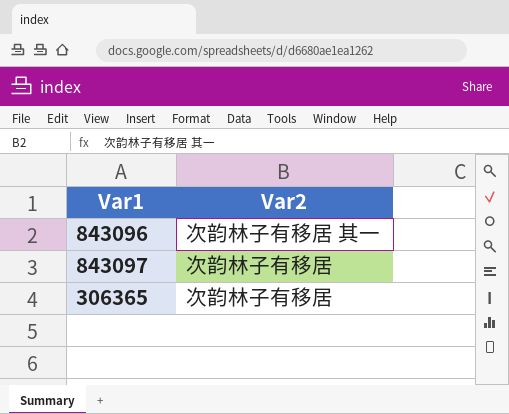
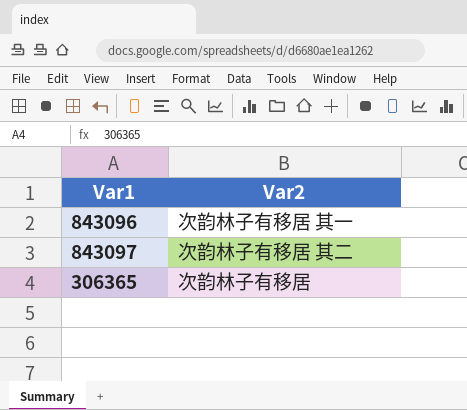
843097 | Var2: 次韵林子有移居 -> 次韵林子有移居 其二

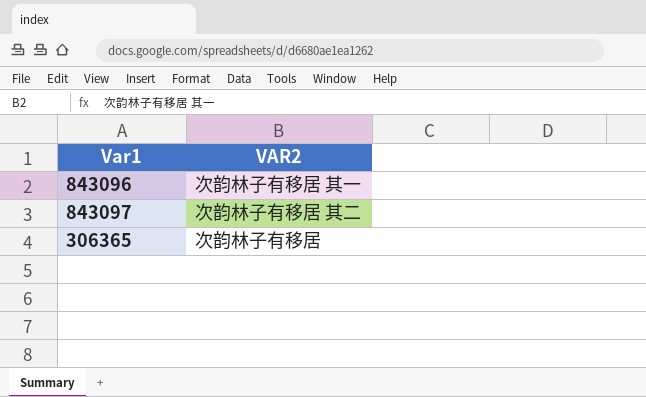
column name: Var2 -> VAR2

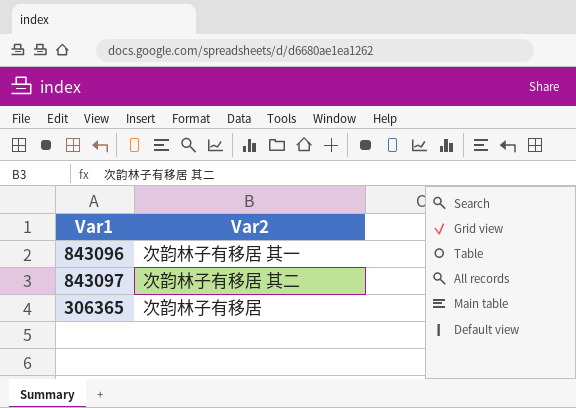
column name: VAR2 -> Var2

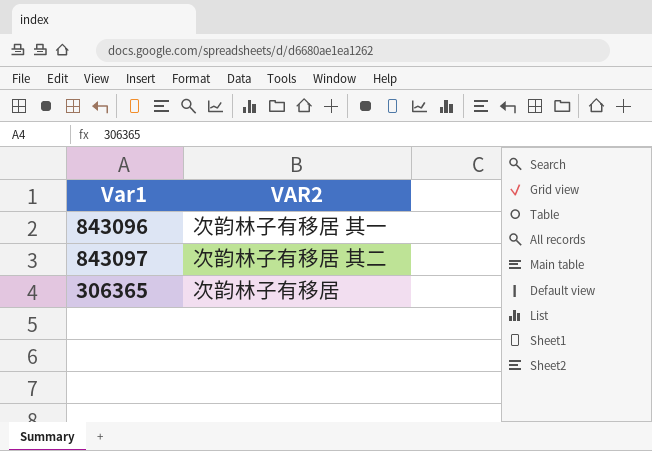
column name: Var2 -> VAR2

